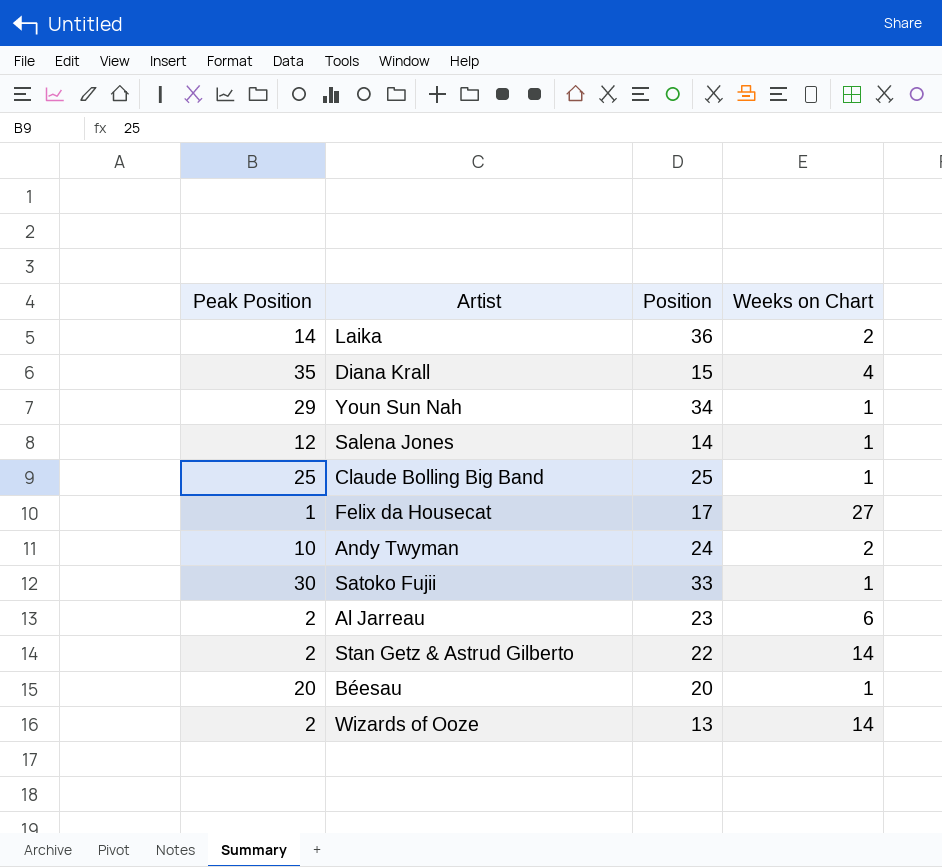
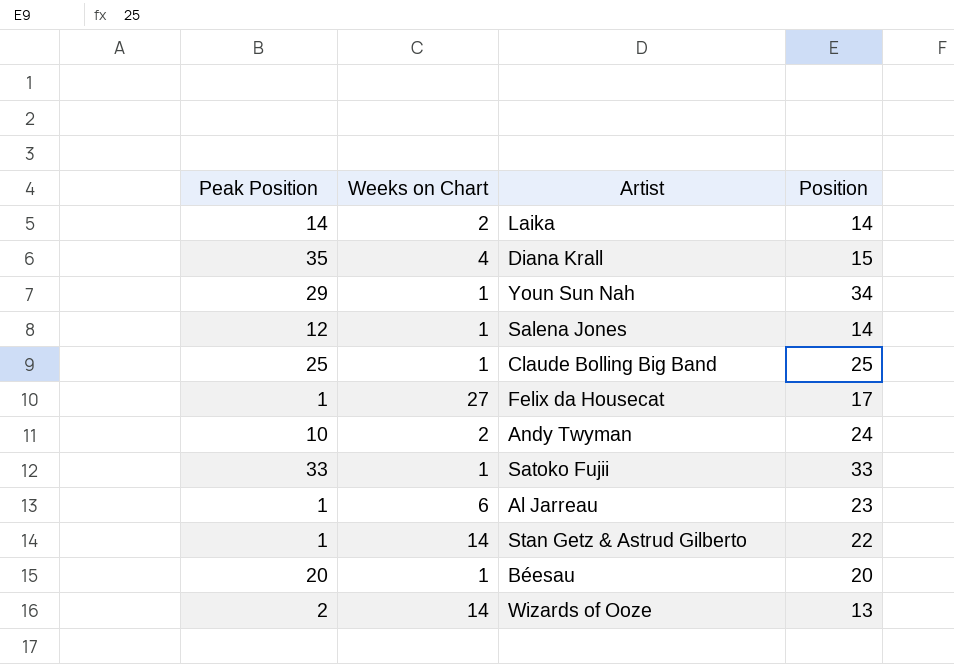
column Weeks on Chart | position: 4 -> 2
Laika | Position: 36 -> 14
Satoko Fujii | Peak Position: 30 -> 33
Al Jarreau | Peak Position: 2 -> 1
Stan Getz & Astrud Gilberto | Peak Position: 2 -> 1

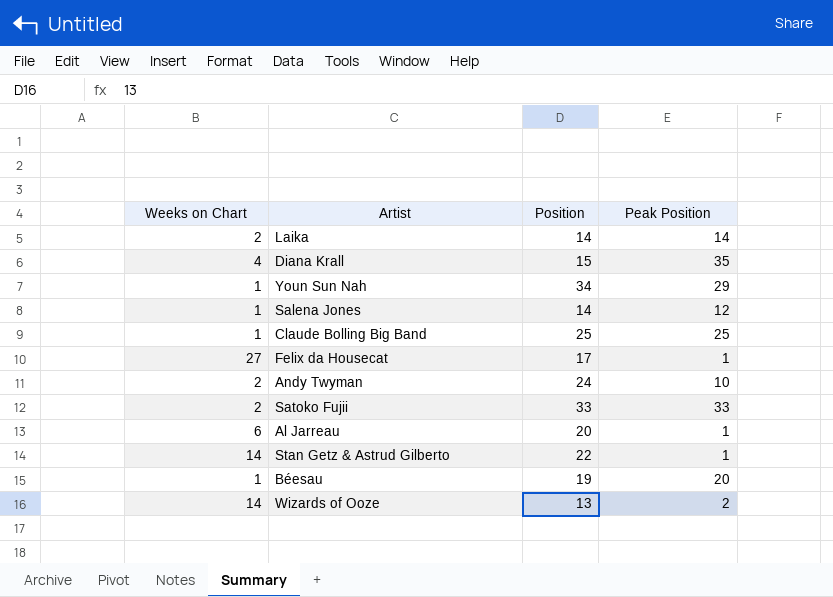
column Peak Position | position: 1 -> 4
Satoko Fujii | Weeks on Chart: 1 -> 2
Al Jarreau | Position: 23 -> 20
Béesau | Position: 20 -> 19

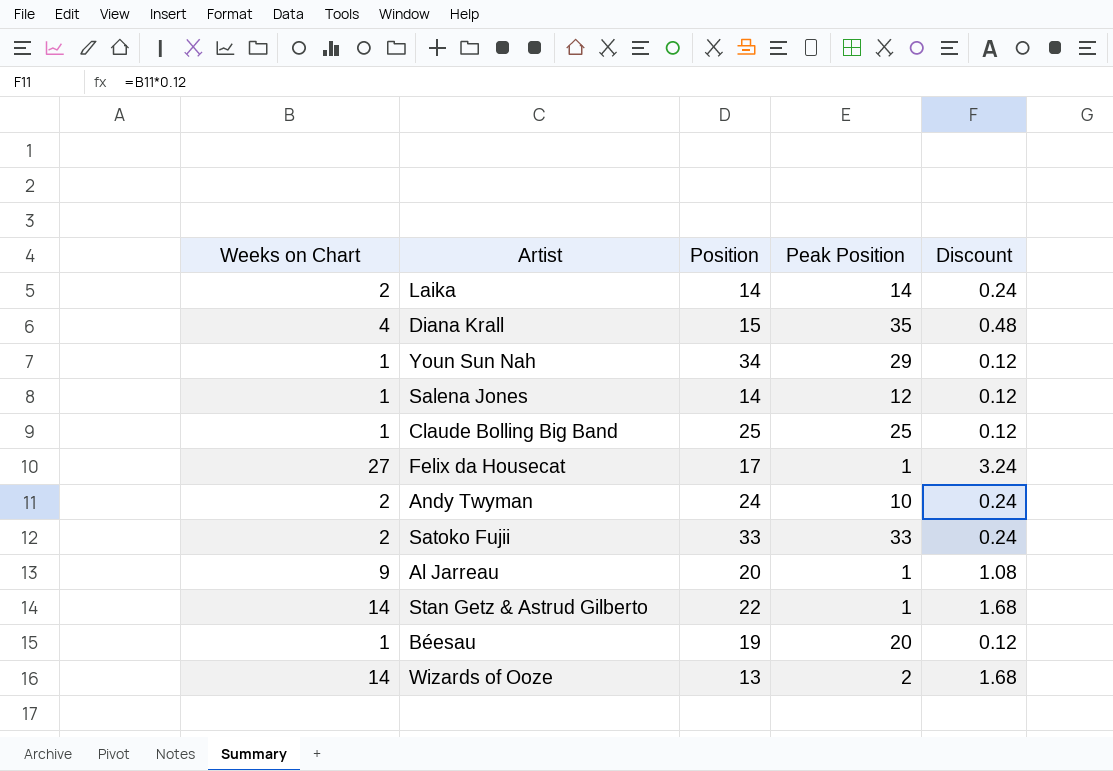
column Discount | formula: none -> [Weeks on Chart] * 0.12
Al Jarreau | Weeks on Chart: 6 -> 9

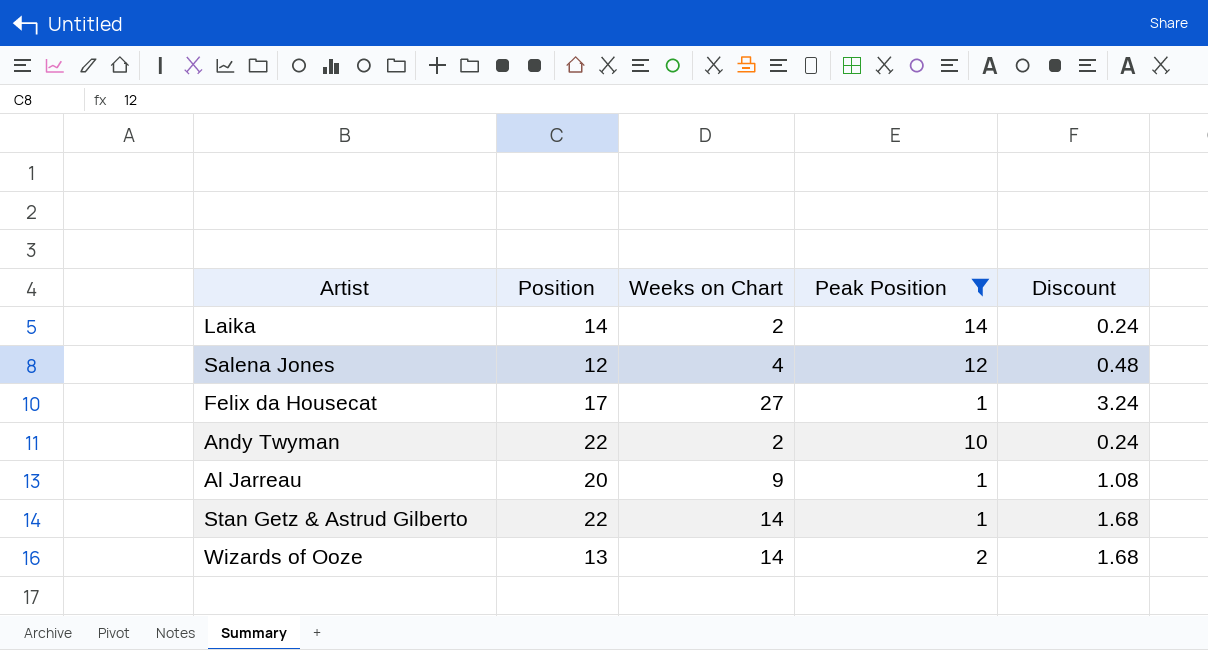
filter: none -> Peak Position <= 14
column Weeks on Chart | position: 1 -> 3
Salena Jones | Position: 14 -> 12
Salena Jones | Weeks on Chart: 1 -> 4
Salena Jones | Discount: 0.12 -> 0.48
Andy Twyman | Position: 24 -> 22

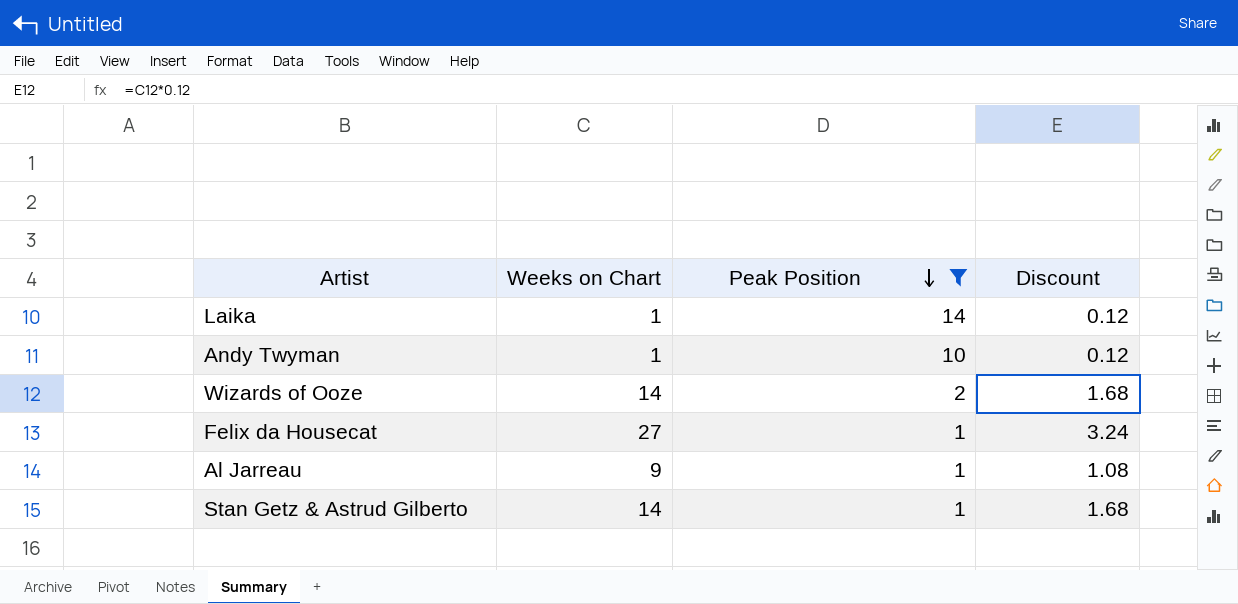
row order: none -> Peak Position descending
column Position | position: 2 -> none
row Salena Jones: 12 | 4 | 12 | 0.48 -> none
Laika | Weeks on Chart: 2 -> 1
Laika | Discount: 0.24 -> 0.12
Andy Twyman | Weeks on Chart: 2 -> 1
Andy Twyman | Discount: 0.24 -> 0.12

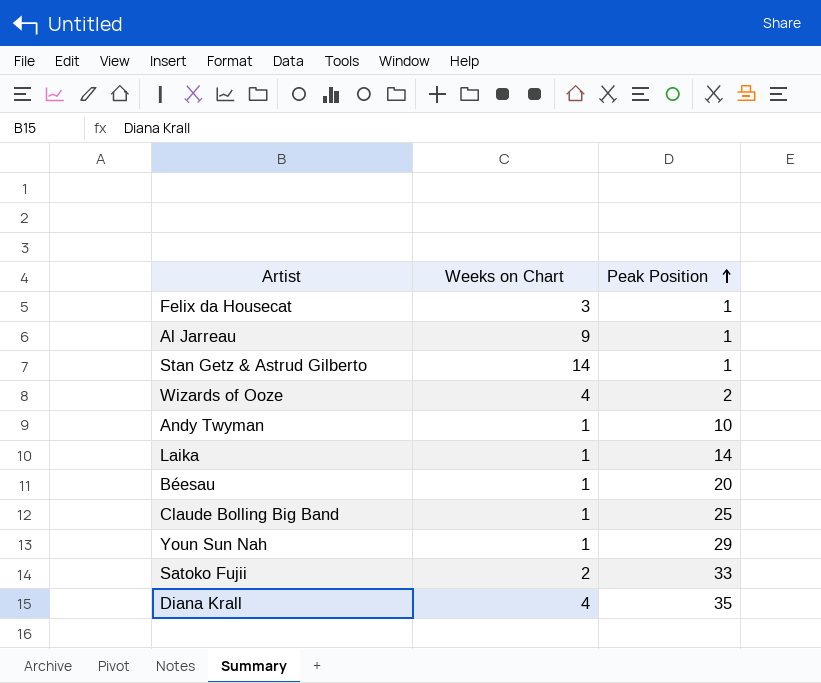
filter: Peak Position <= 14 -> none
row order: Peak Position descending -> Peak Position ascending
column Discount | formula: [Weeks on Chart] * 0.12 -> none
Felix da Housecat | Weeks on Chart: 27 -> 3
Wizards of Ooze | Weeks on Chart: 14 -> 4

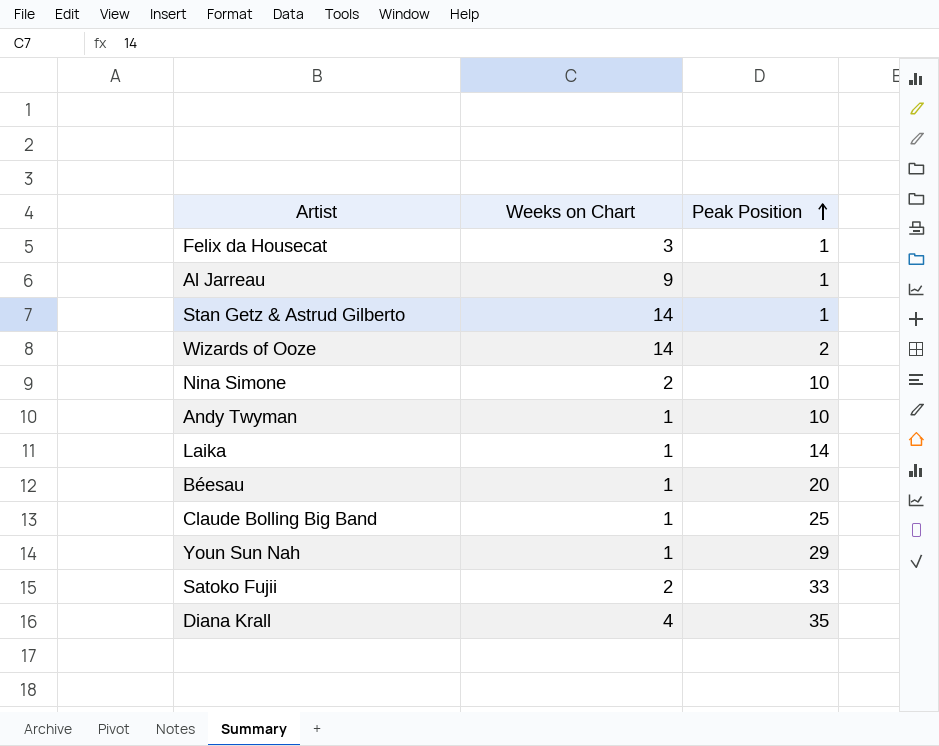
Wizards of Ooze | Weeks on Chart: 4 -> 14
row Nina Simone: none -> 2 | 10

